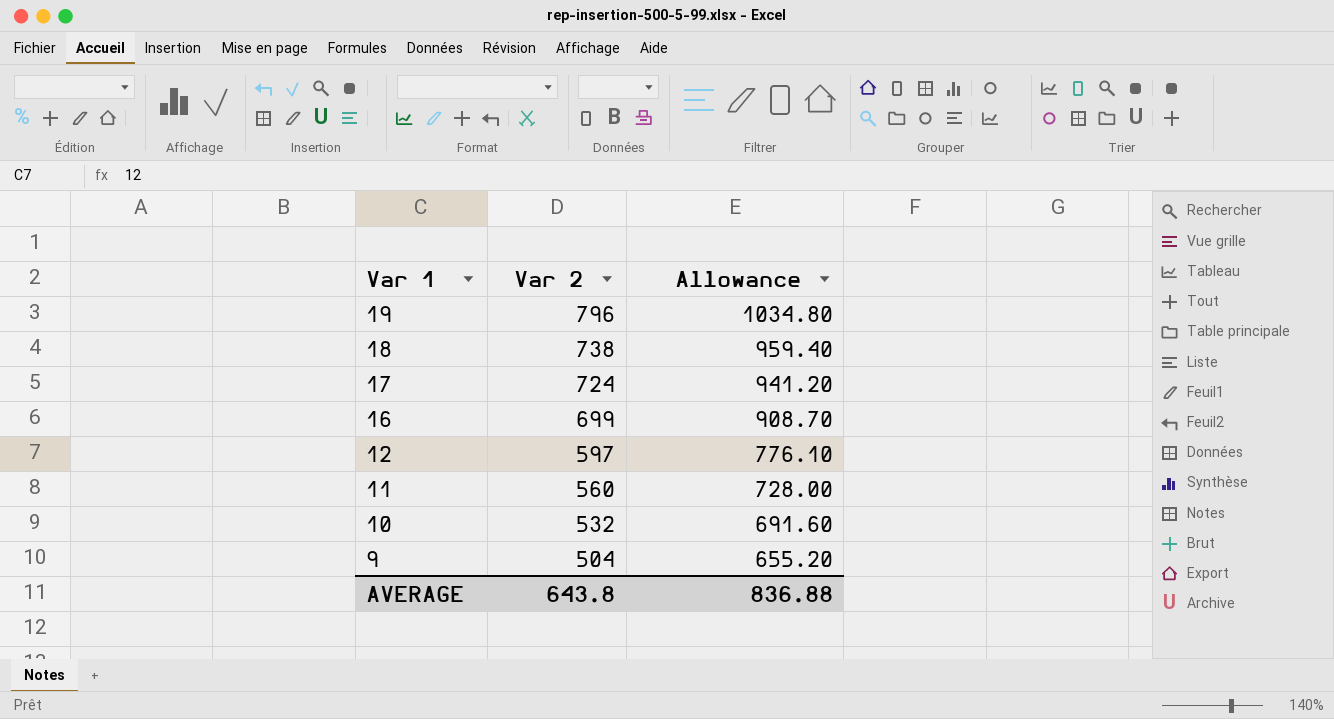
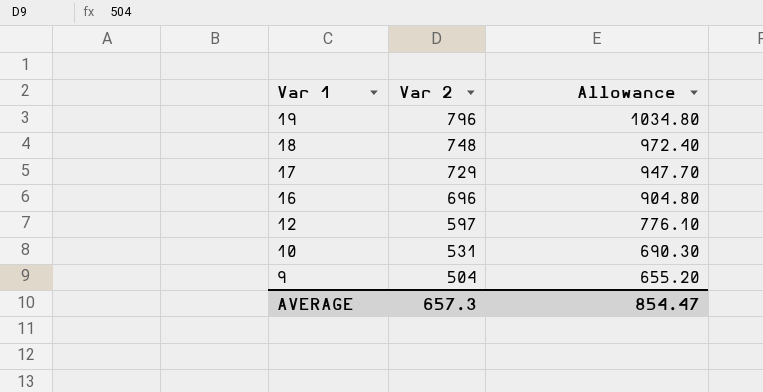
row 11: 560 | 728.00 -> none
18 | Var 2: 738 -> 748
18 | Allowance: 959.40 -> 972.40
17 | Var 2: 724 -> 729
17 | Allowance: 941.20 -> 947.70
16 | Var 2: 699 -> 696
16 | Allowance: 908.70 -> 904.80
10 | Var 2: 532 -> 531
10 | Allowance: 691.60 -> 690.30
AVERAGE | Var 2: 643.8 -> 657.3
AVERAGE | Allowance: 836.88 -> 854.47

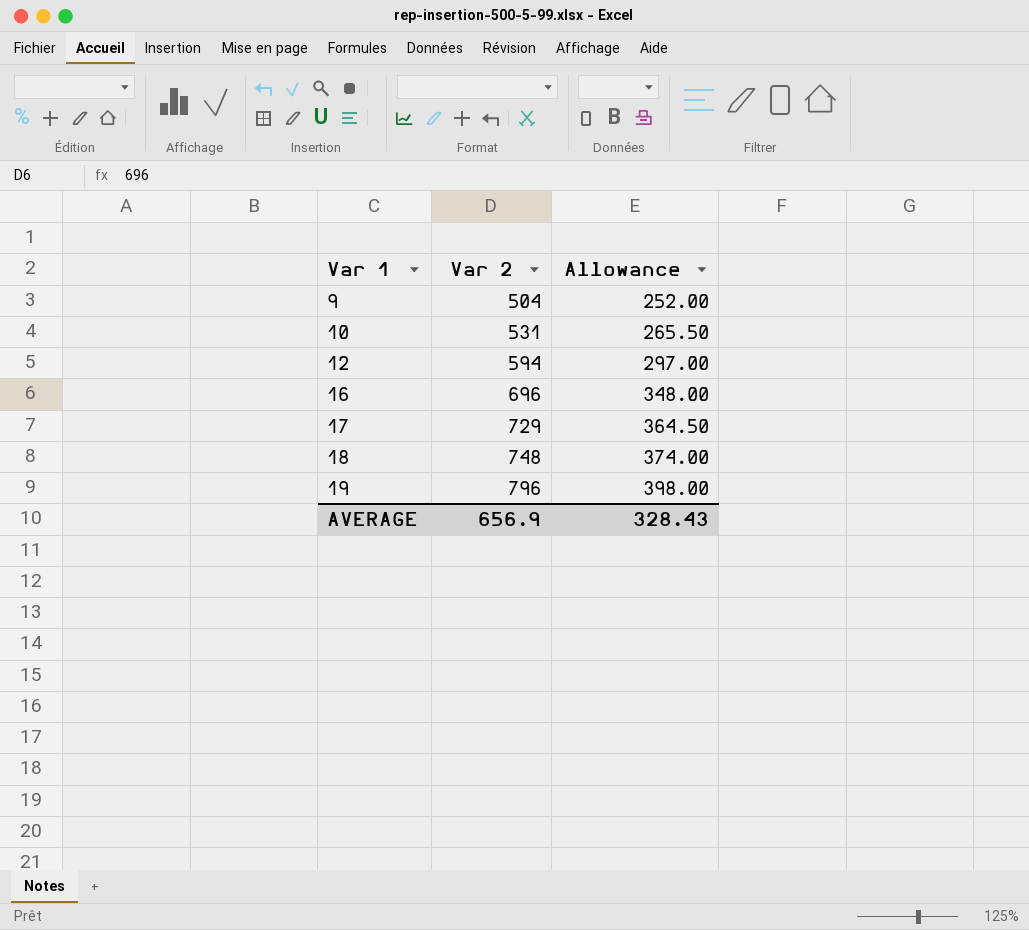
row order: Var 1 descending -> Var 1 ascending
column Allowance | formula: [Var 2] * 1.3 -> [Var 2] * 0.5
12 | Var 2: 597 -> 594
AVERAGE | Var 2: 657.3 -> 656.9
AVERAGE | Allowance: 854.47 -> 328.43

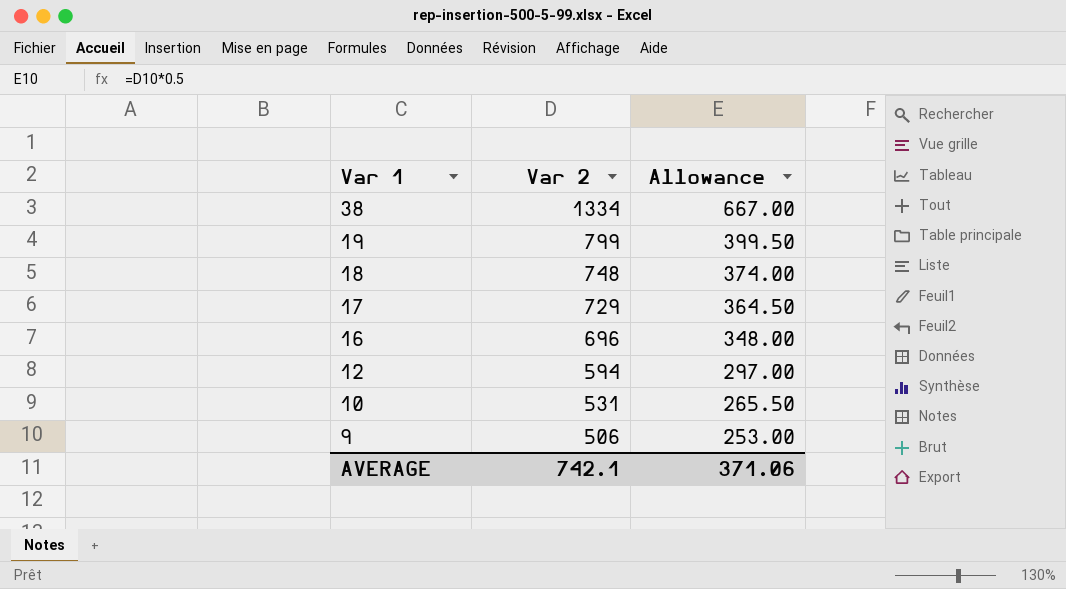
row order: Var 1 ascending -> Var 1 descending
row 38: none -> 1334 | 667.00
19 | Var 2: 796 -> 799
19 | Allowance: 398.00 -> 399.50
9 | Var 2: 504 -> 506
9 | Allowance: 252.00 -> 253.00
AVERAGE | Var 2: 656.9 -> 742.1
AVERAGE | Allowance: 328.43 -> 371.06

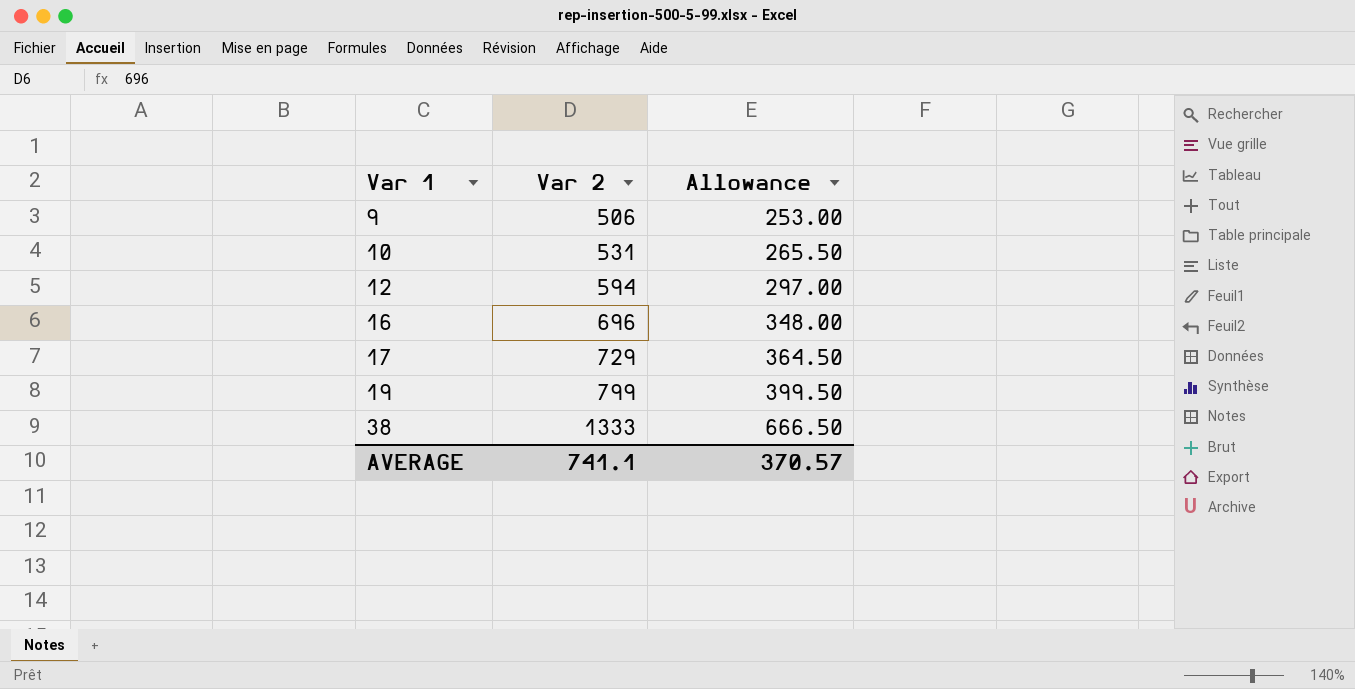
row order: Var 1 descending -> Var 1 ascending
row 18: 748 | 374.00 -> none
38 | Var 2: 1334 -> 1333
38 | Allowance: 667.00 -> 666.50
AVERAGE | Var 2: 742.1 -> 741.1
AVERAGE | Allowance: 371.06 -> 370.57

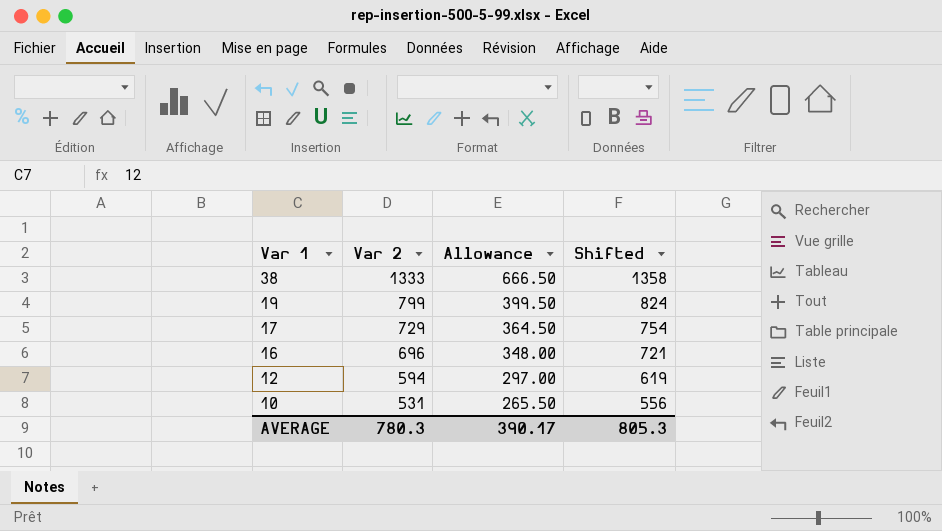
row order: Var 1 ascending -> Var 1 descending
column Shifted | formula: none -> [Var 2] + 25
row 9: 506 | 253.00 -> none
AVERAGE | Var 2: 741.1 -> 780.3
AVERAGE | Allowance: 370.57 -> 390.17

